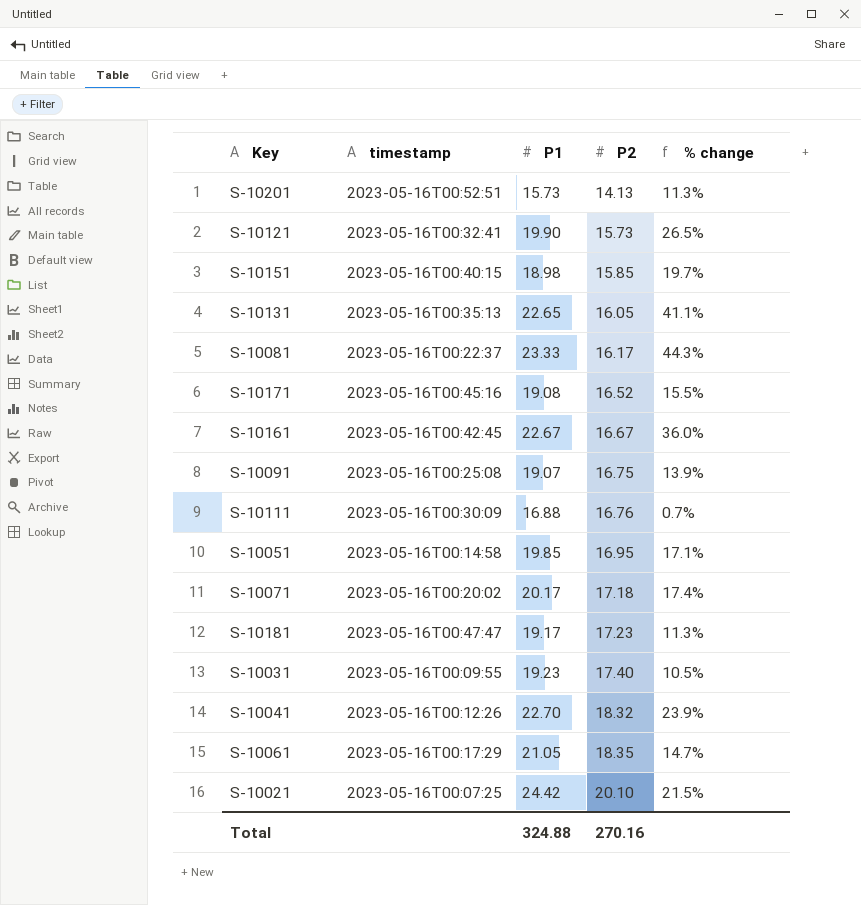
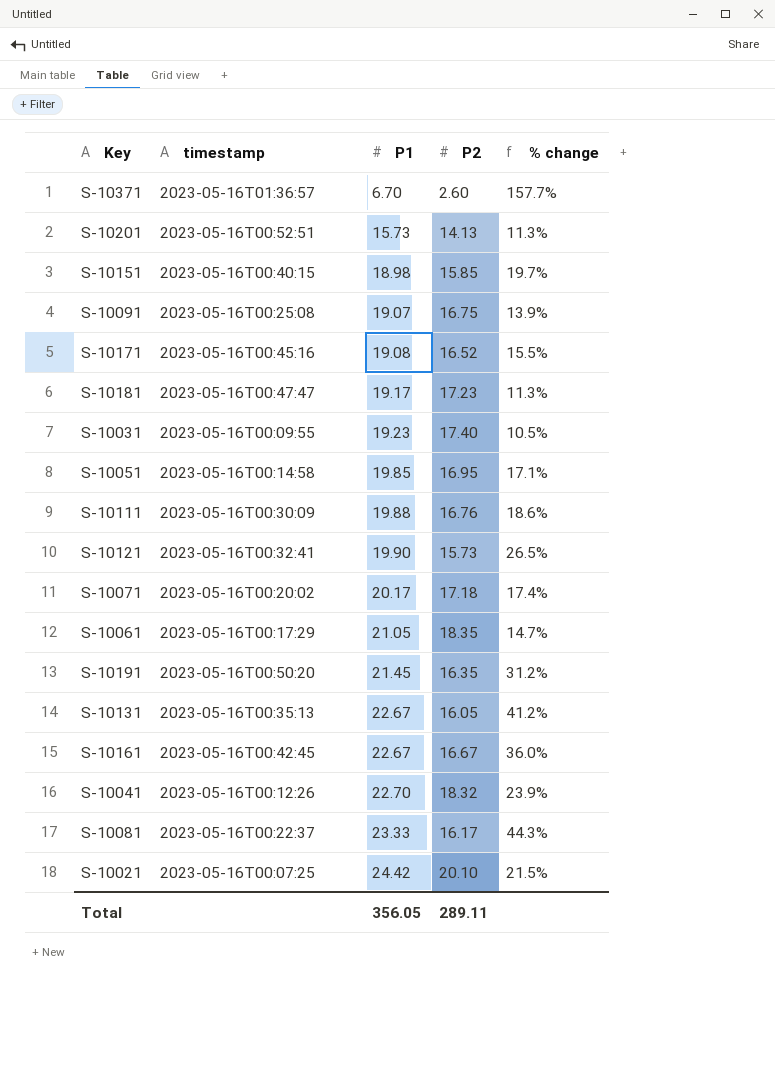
row order: P2 ascending -> P1 ascending
row S-10371: none -> 2023-05-16T01:36:57 | 6.70 | 2.60 | 157.7%
S-10111 | P1: 16.88 -> 19.88
S-10111 | % change: 0.7% -> 18.6%
row S-10191: none -> 2023-05-16T00:50:20 | 21.45 | 16.35 | 31.2%
S-10131 | P1: 22.65 -> 22.67
S-10131 | % change: 41.1% -> 41.2%
Total | P1: 324.88 -> 356.05
Total | P2: 270.16 -> 289.11

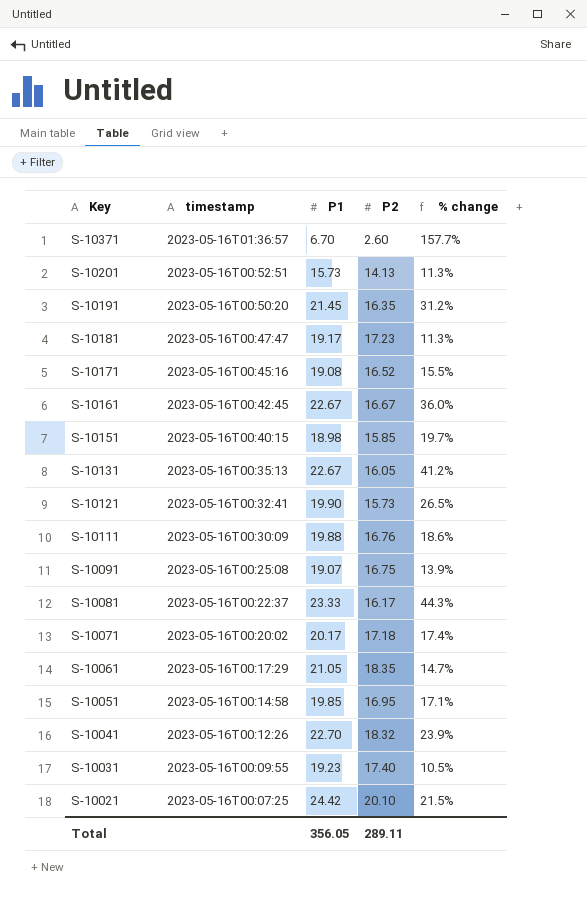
row order: P1 ascending -> Key descending

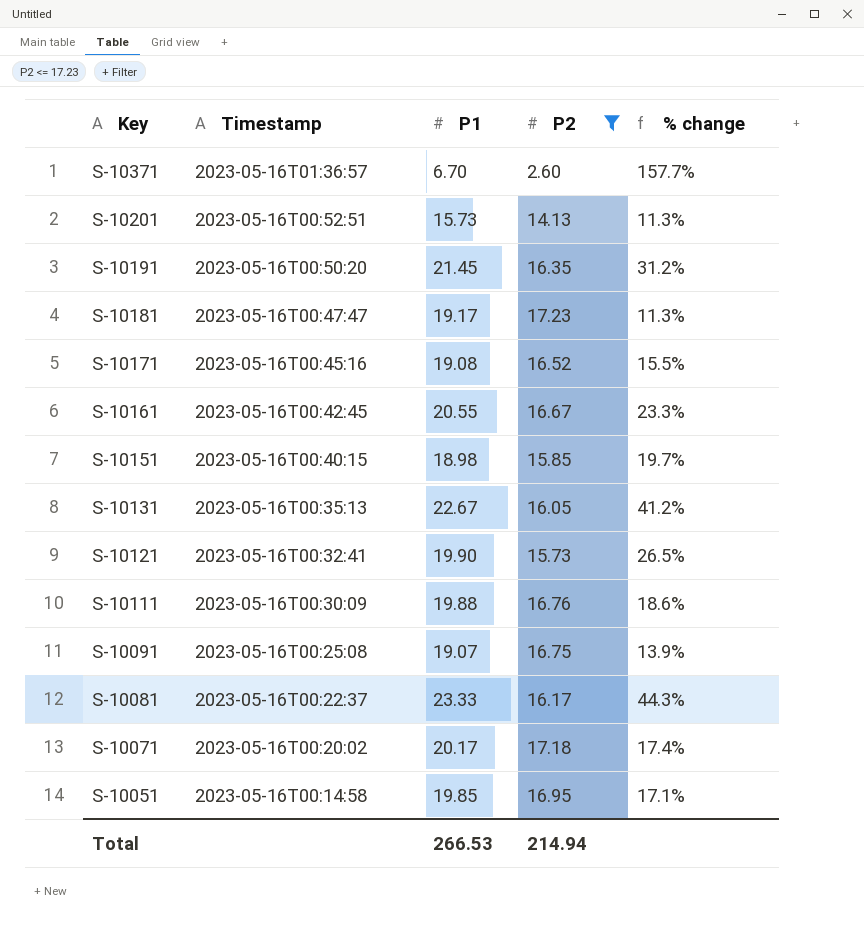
filter: none -> P2 <= 17.23
column name: timestamp -> Timestamp
S-10161 | P1: 22.67 -> 20.55
S-10161 | % change: 36.0% -> 23.3%
Total | P1: 356.05 -> 266.53
Total | P2: 289.11 -> 214.94

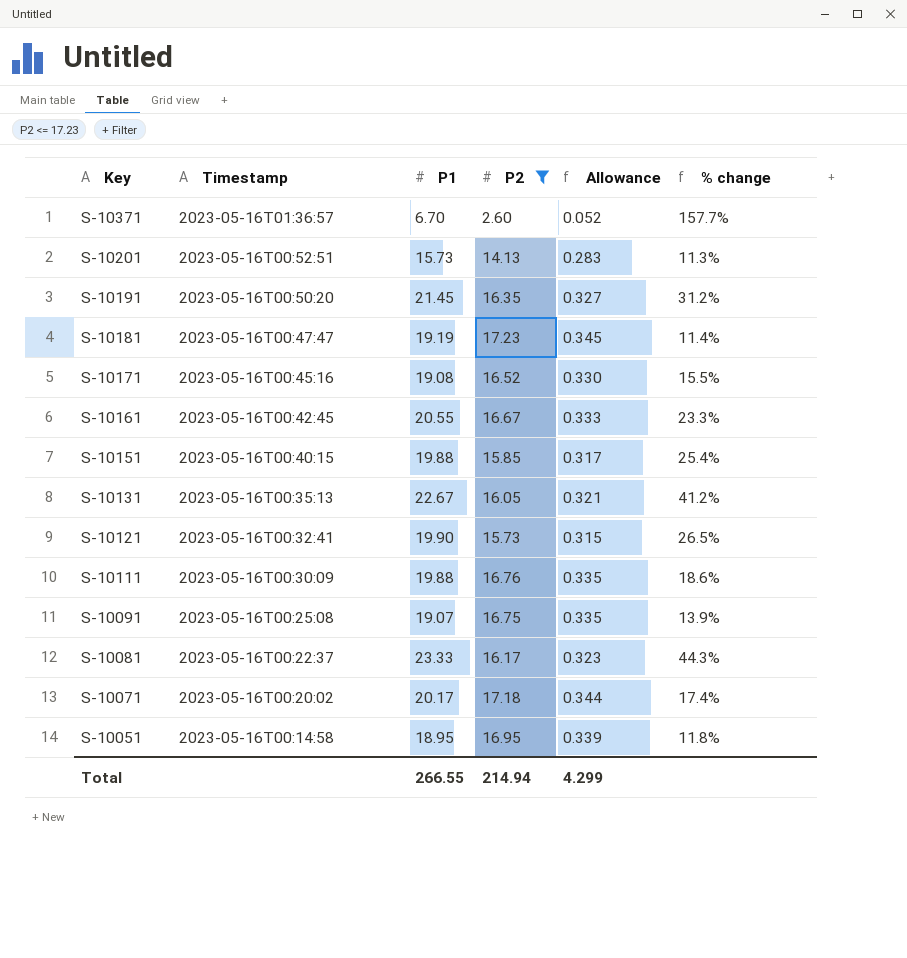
column Allowance | formula: none -> [P2] * 0.02
S-10181 | P1: 19.17 -> 19.19
S-10181 | % change: 11.3% -> 11.4%
S-10151 | P1: 18.98 -> 19.88
S-10151 | % change: 19.7% -> 25.4%
S-10051 | P1: 19.85 -> 18.95
S-10051 | % change: 17.1% -> 11.8%
Total | P1: 266.53 -> 266.55

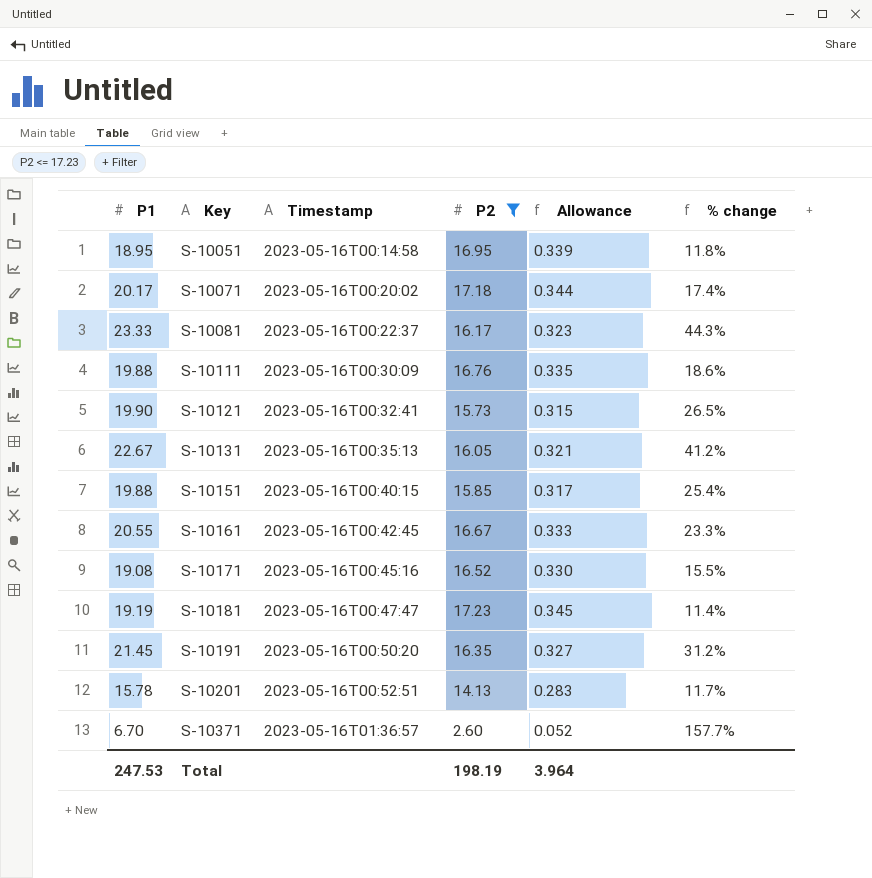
row order: Key descending -> Key ascending
column P1 | position: 3 -> 1
row S-10091: 2023-05-16T00:25:08 | 19.07 | 16.75 | 0.335 | 13.9% -> none
S-10201 | P1: 15.73 -> 15.78
S-10201 | % change: 11.3% -> 11.7%
Total | P1: 266.55 -> 247.53
Total | P2: 214.94 -> 198.19
Total | Allowance: 4.299 -> 3.964

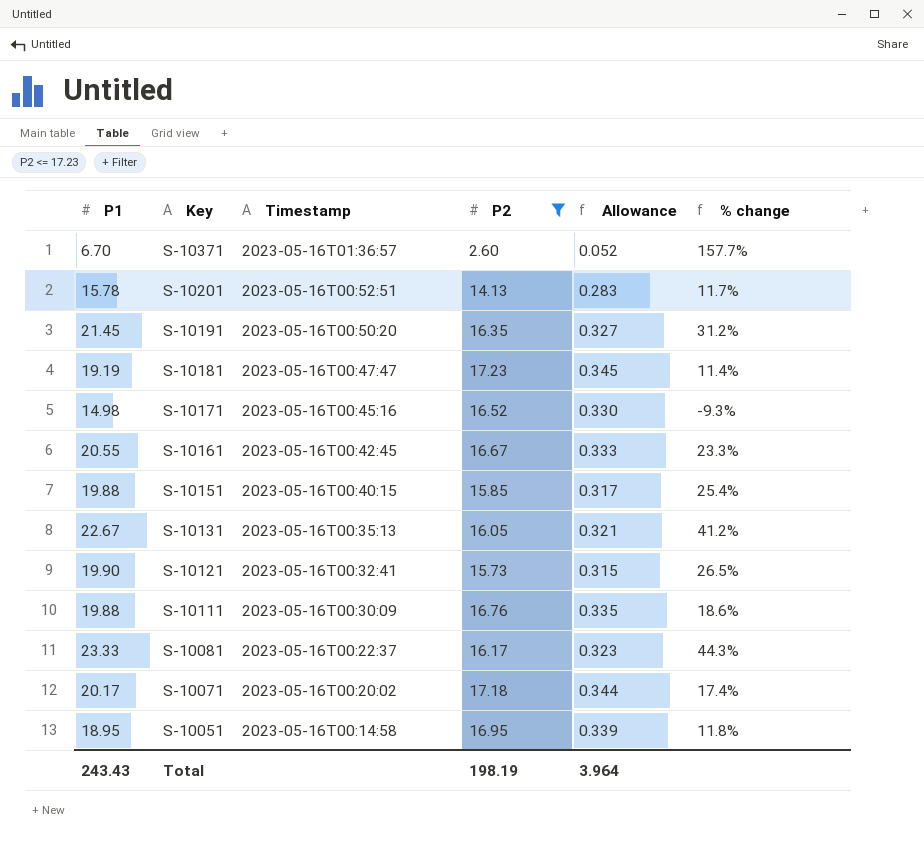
row order: Key ascending -> Key descending
S-10171 | P1: 19.08 -> 14.98
S-10171 | % change: 15.5% -> -9.3%
Total | P1: 247.53 -> 243.43

